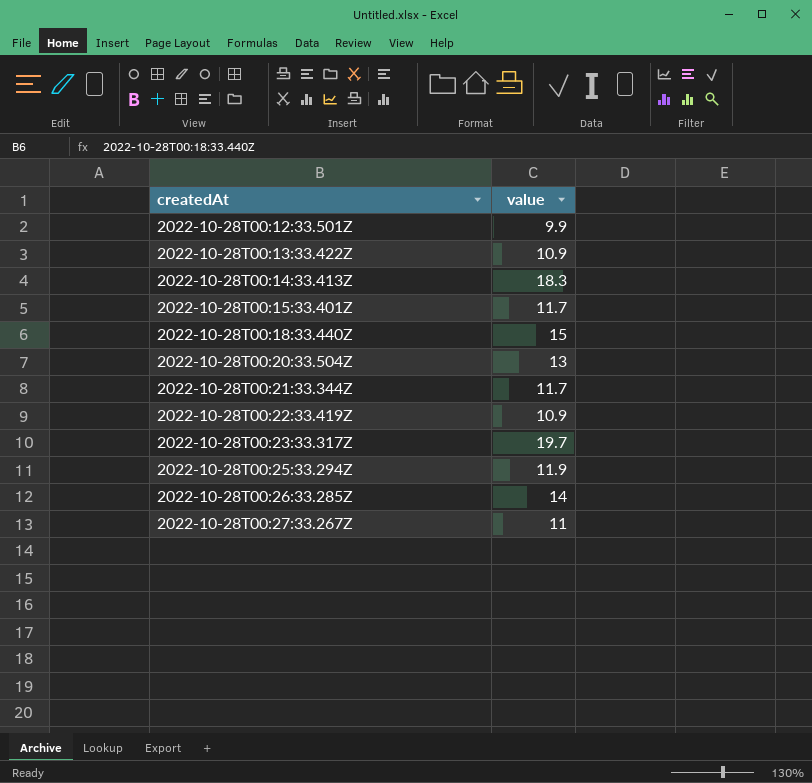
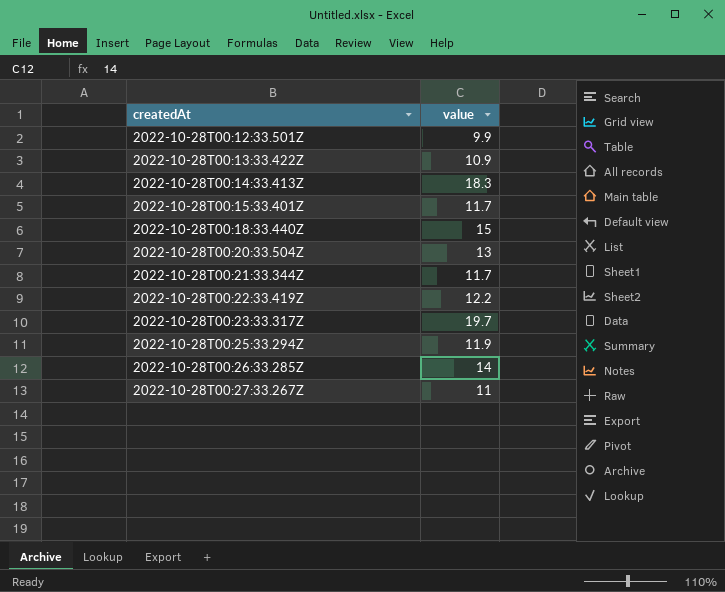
2022-10-28T00:22:33.419Z | value: 10.9 -> 12.2

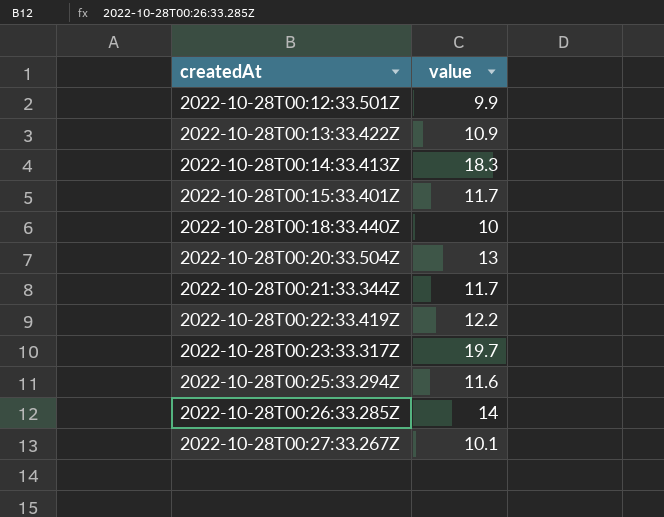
2022-10-28T00:18:33.440Z | value: 15 -> 10
2022-10-28T00:25:33.294Z | value: 11.9 -> 11.6
2022-10-28T00:27:33.267Z | value: 11 -> 10.1

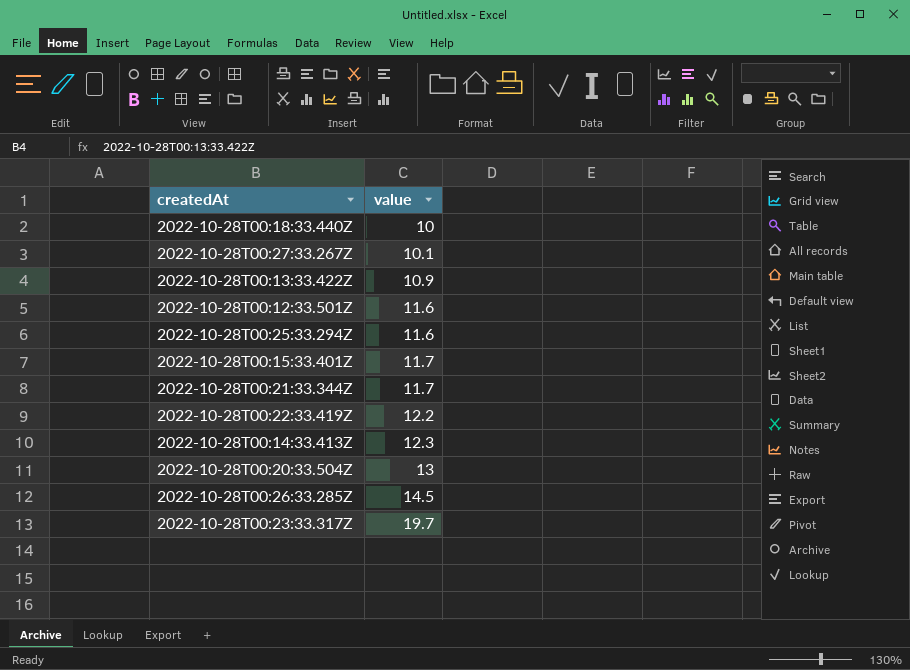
row order: createdAt ascending -> value ascending
2022-10-28T00:12:33.501Z | value: 9.9 -> 11.6
2022-10-28T00:14:33.413Z | value: 18.3 -> 12.3
2022-10-28T00:26:33.285Z | value: 14 -> 14.5

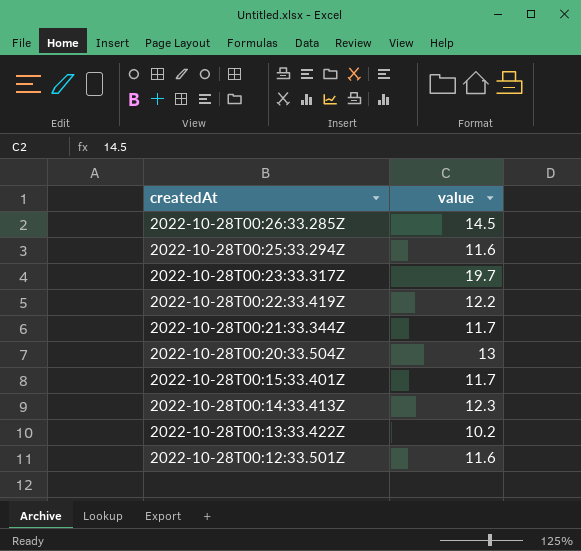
row order: value ascending -> createdAt descending
row 2022-10-28T00:18:33.440Z: 10 -> none
row 2022-10-28T00:27:33.267Z: 10.1 -> none
2022-10-28T00:13:33.422Z | value: 10.9 -> 10.2

